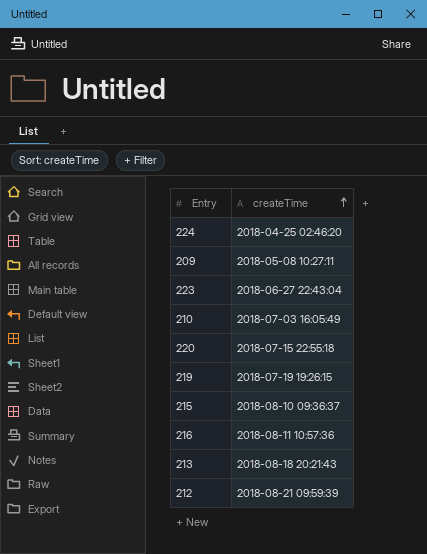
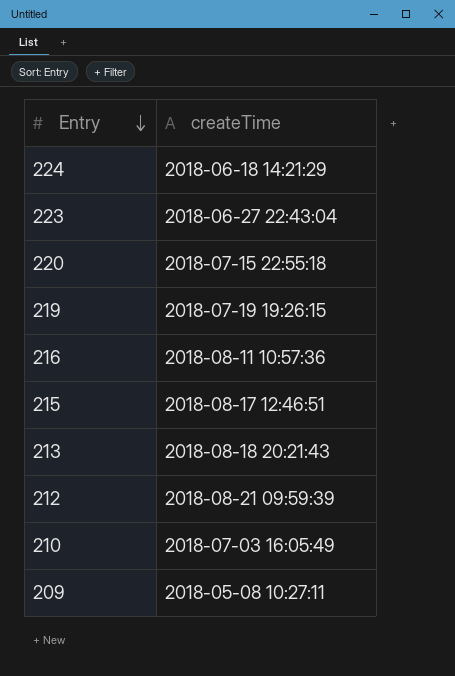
row order: createTime ascending -> Entry descending
224 | createTime: 2018-04-25 02:46:20 -> 2018-06-18 14:21:29
215 | createTime: 2018-08-10 09:36:37 -> 2018-08-17 12:46:51

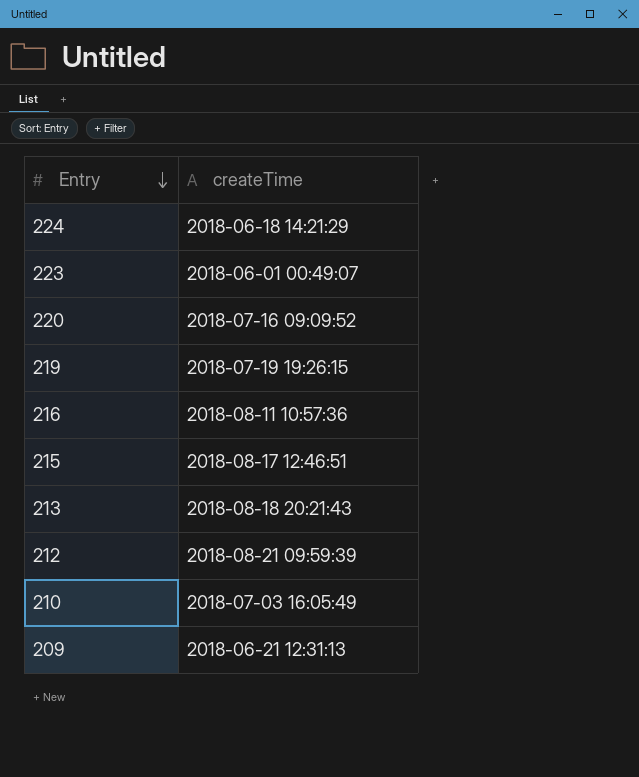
223 | createTime: 2018-06-27 22:43:04 -> 2018-06-01 00:49:07
220 | createTime: 2018-07-15 22:55:18 -> 2018-07-16 09:09:52
209 | createTime: 2018-05-08 10:27:11 -> 2018-06-21 12:31:13

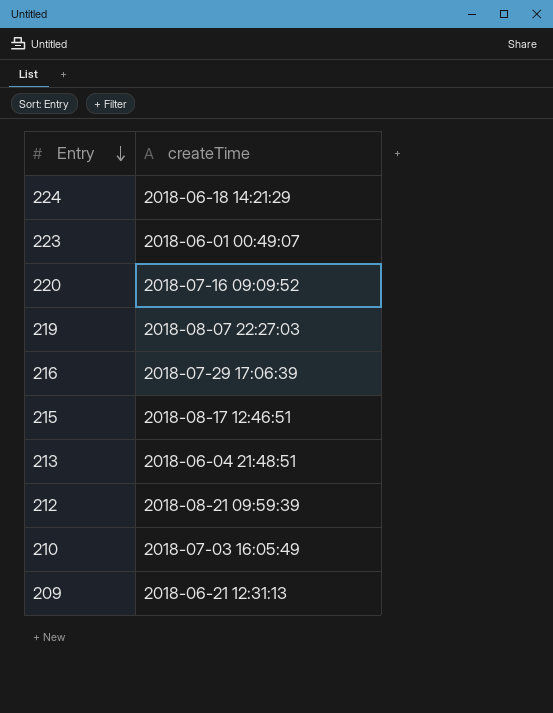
219 | createTime: 2018-07-19 19:26:15 -> 2018-08-07 22:27:03
216 | createTime: 2018-08-11 10:57:36 -> 2018-07-29 17:06:39
213 | createTime: 2018-08-18 20:21:43 -> 2018-06-04 21:48:51

